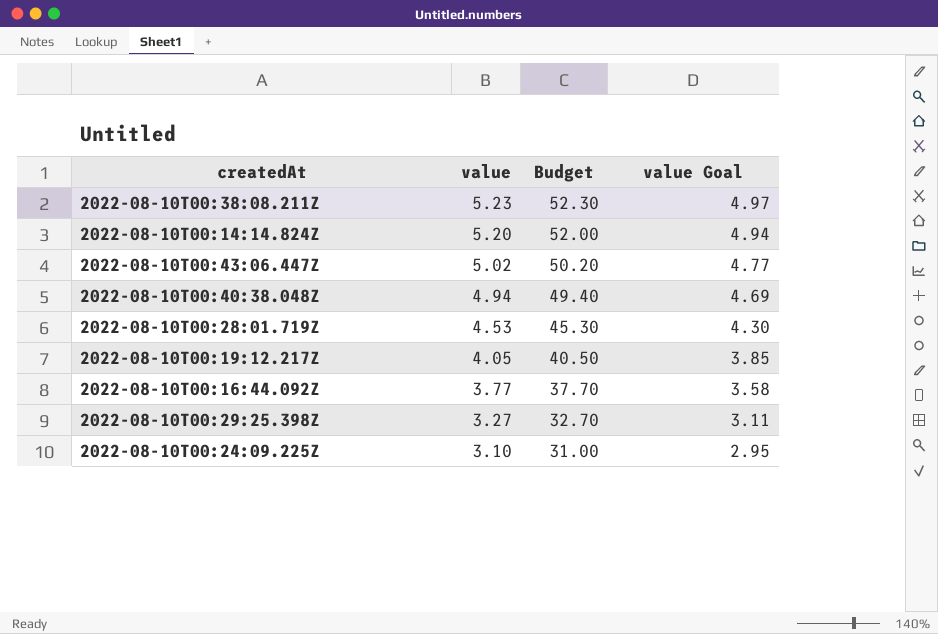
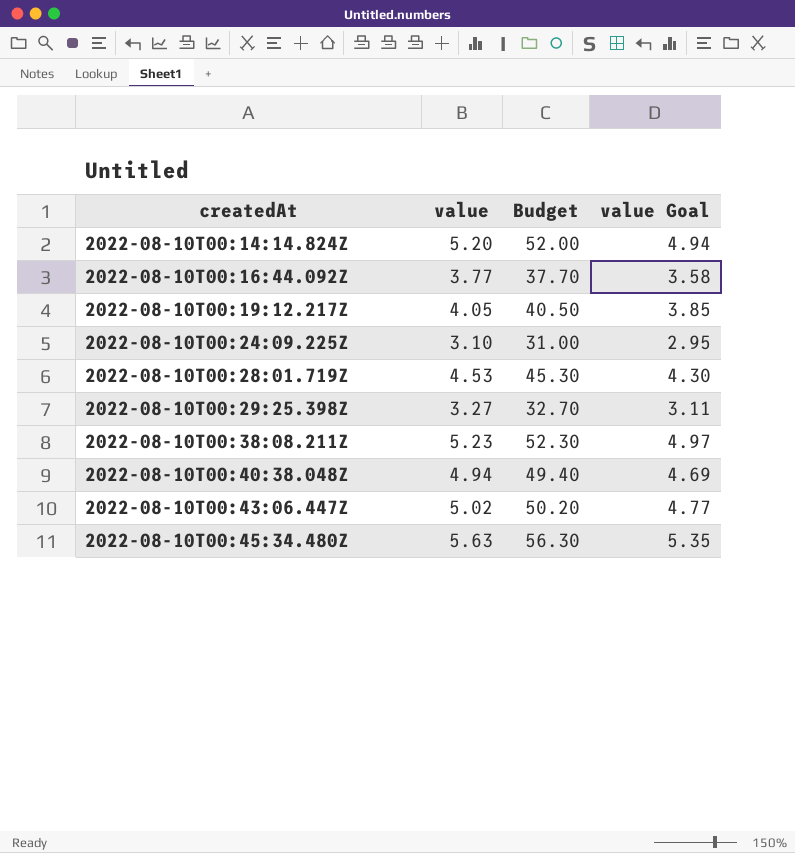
row order: value descending -> createdAt ascending
row 2022-08-10T00:45:34.480Z: none -> 5.63 | 56.30 | 5.35

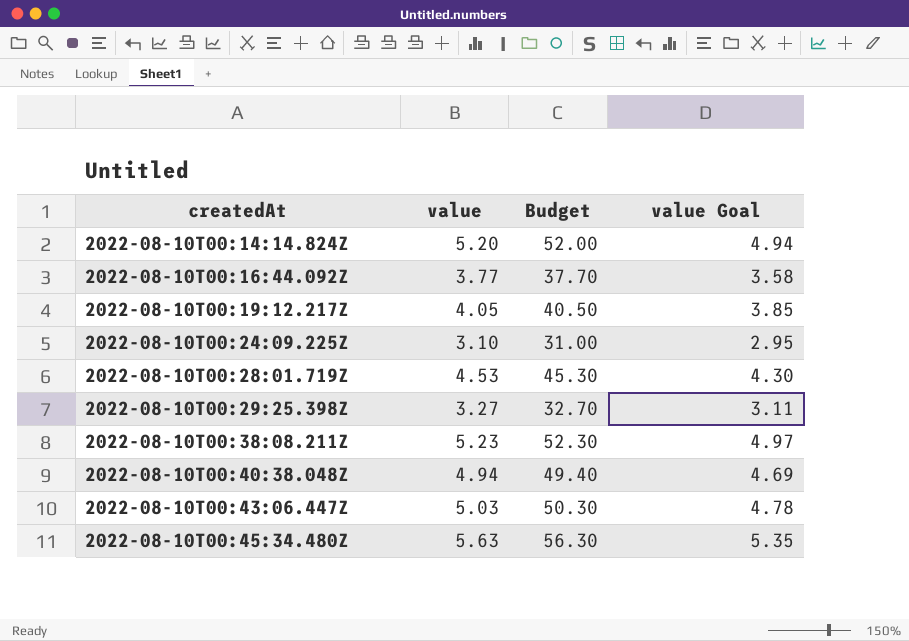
2022-08-10T00:43:06.447Z | value: 5.02 -> 5.03
2022-08-10T00:43:06.447Z | Budget: 50.20 -> 50.30
2022-08-10T00:43:06.447Z | value Goal: 4.77 -> 4.78

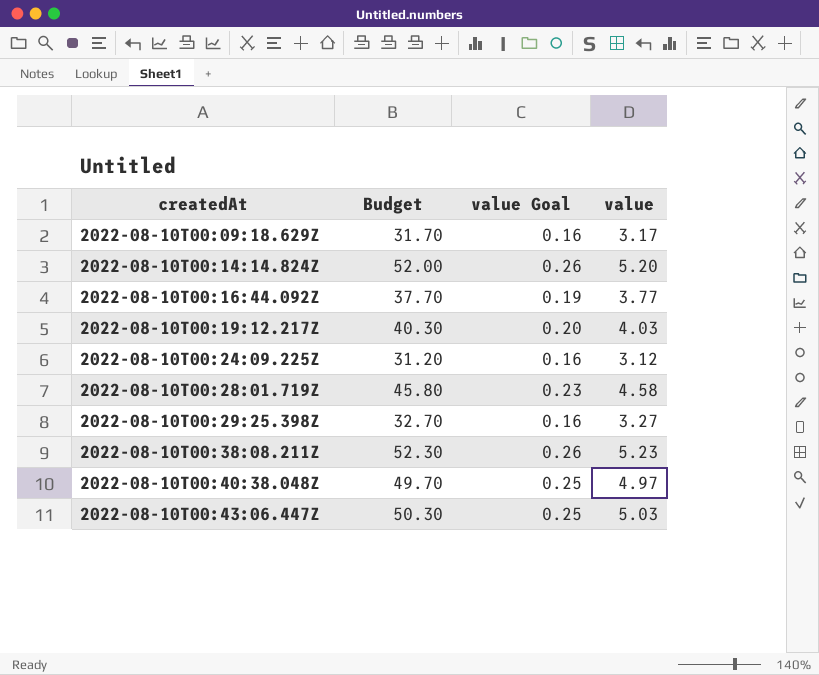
column value Goal | formula: [value] * 0.95 -> [value] * 0.05
column value | position: 2 -> 4
row 2022-08-10T00:45:34.480Z: 5.63 | 56.30 | 5.35 -> none
row 2022-08-10T00:09:18.629Z: none -> 31.70 | 0.16 | 3.17
2022-08-10T00:19:12.217Z | Budget: 40.50 -> 40.30
2022-08-10T00:19:12.217Z | value: 4.05 -> 4.03
2022-08-10T00:24:09.225Z | Budget: 31.00 -> 31.20
2022-08-10T00:24:09.225Z | value: 3.10 -> 3.12
2022-08-10T00:28:01.719Z | Budget: 45.30 -> 45.80
2022-08-10T00:28:01.719Z | value: 4.53 -> 4.58
2022-08-10T00:40:38.048Z | Budget: 49.40 -> 49.70
2022-08-10T00:40:38.048Z | value: 4.94 -> 4.97

